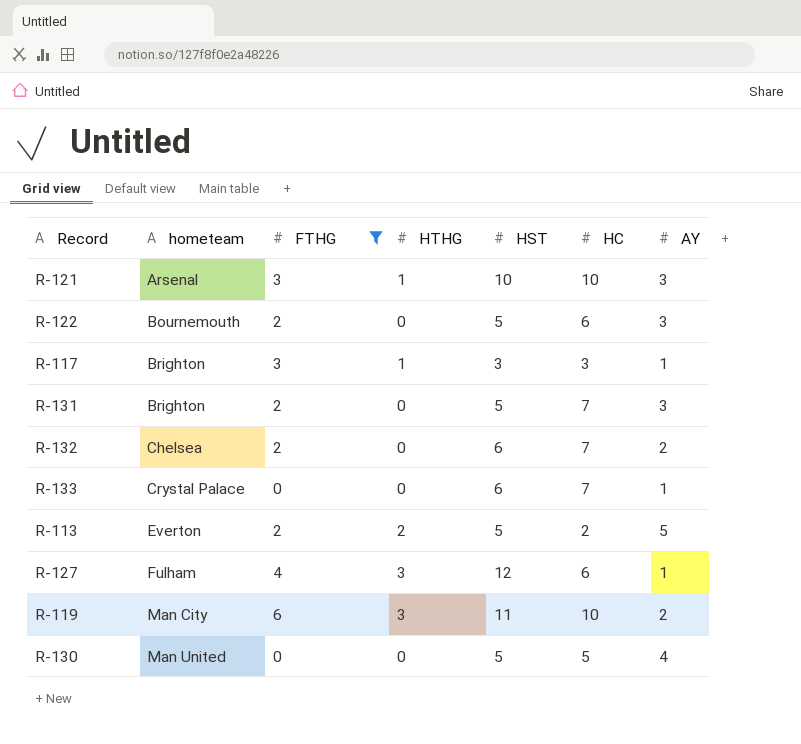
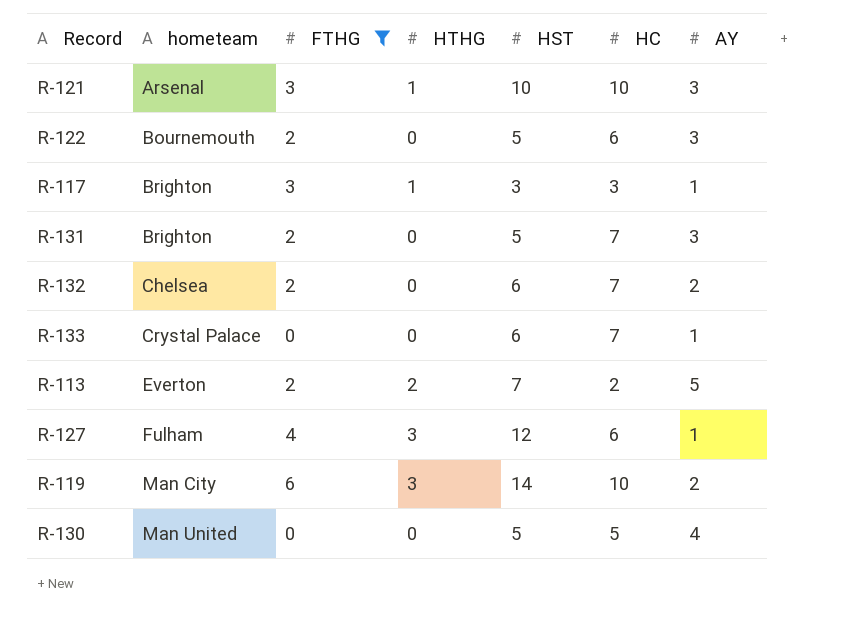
R-113 | HST: 5 -> 7
R-119 | HST: 11 -> 14

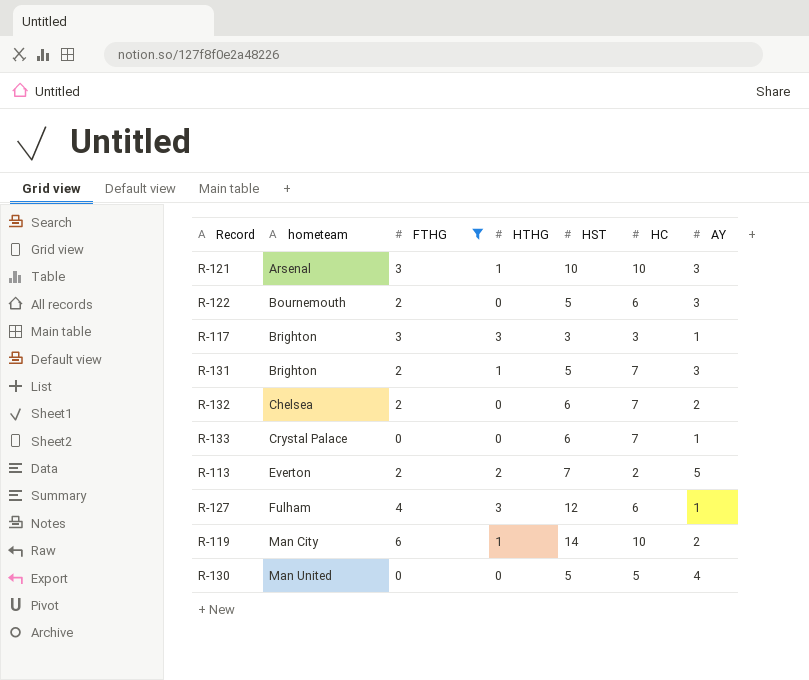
R-117 | HTHG: 1 -> 3
R-131 | HTHG: 0 -> 1
R-119 | HTHG: 3 -> 1

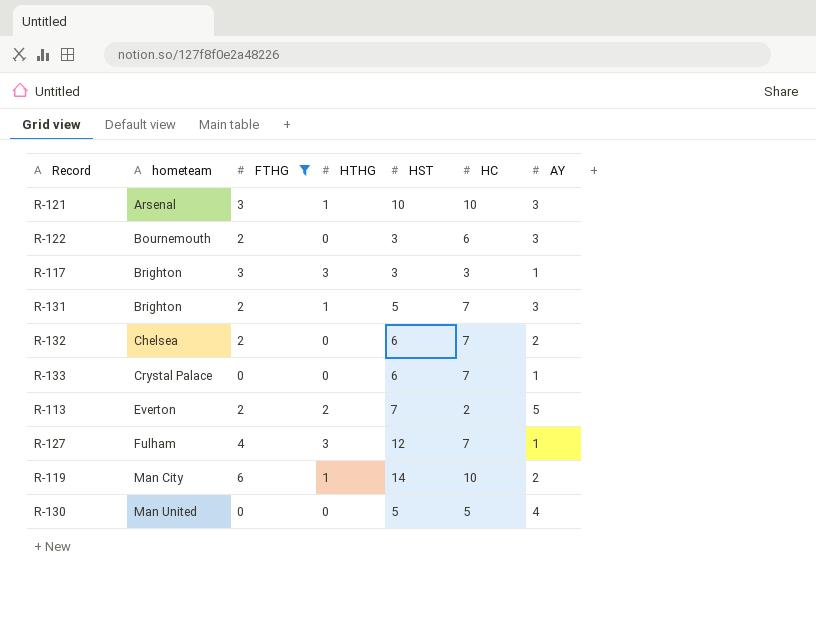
R-122 | HST: 5 -> 3
R-127 | HC: 6 -> 7

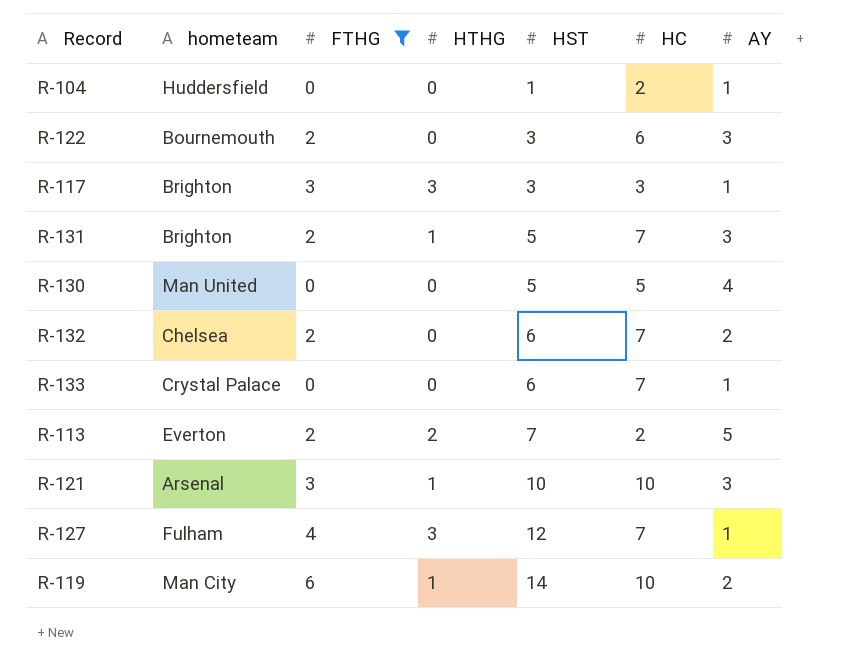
row order: hometeam ascending -> HST ascending
row R-104: none -> Huddersfield | 0 | 0 | 1 | 2 | 1

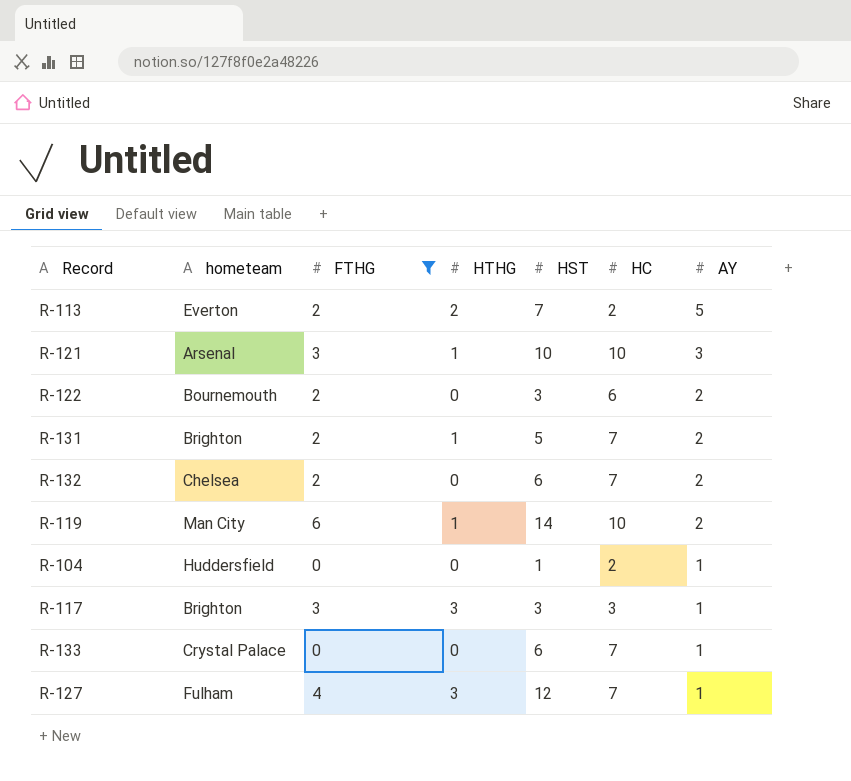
row order: HST ascending -> AY descending
row R-130: Man United | 0 | 0 | 5 | 5 | 4 -> none
R-122 | AY: 3 -> 2
R-131 | AY: 3 -> 2

